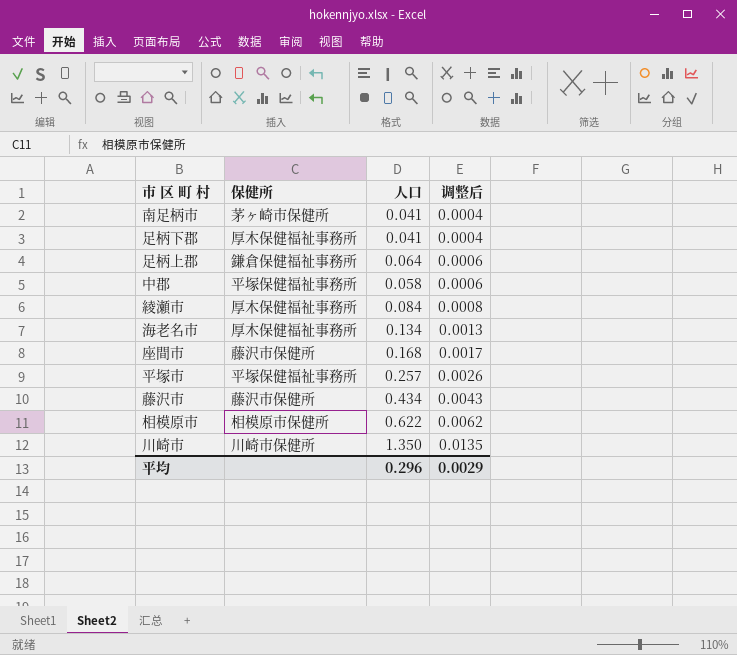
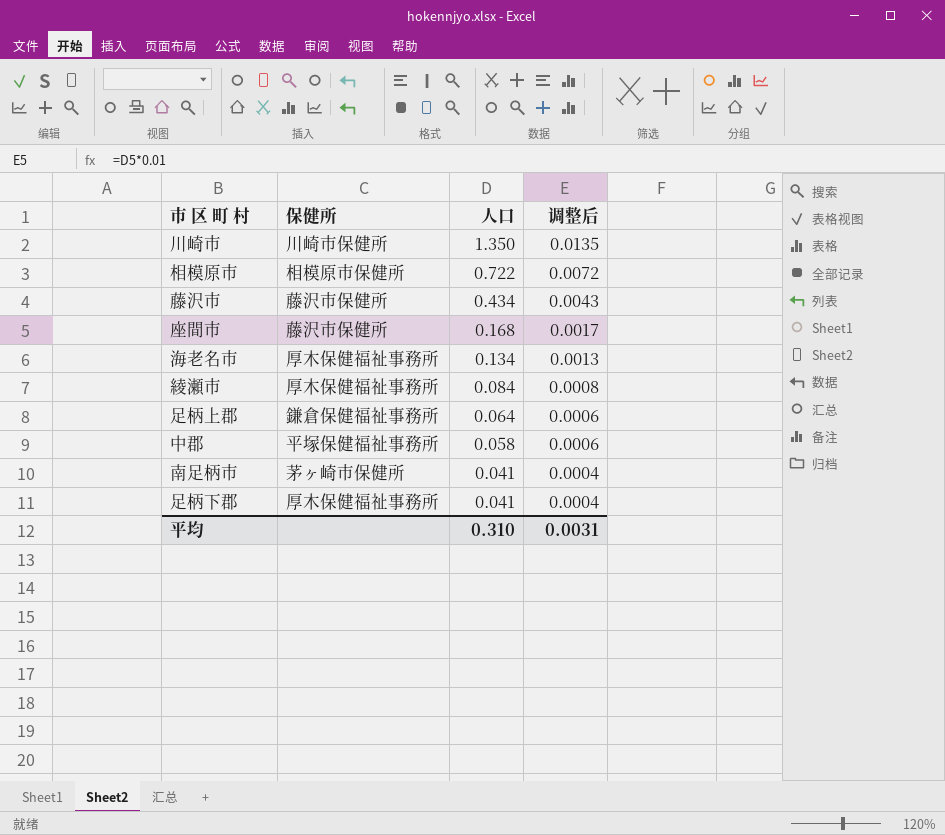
row order: 调整后 ascending -> 人口 descending
row 平塚市: 平塚保健福祉事務所 | 0.257 | 0.0026 -> none
相模原市 | 人口: 0.622 -> 0.722
相模原市 | 调整后: 0.0062 -> 0.0072
平均 | 人口: 0.296 -> 0.310
平均 | 调整后: 0.0029 -> 0.0031

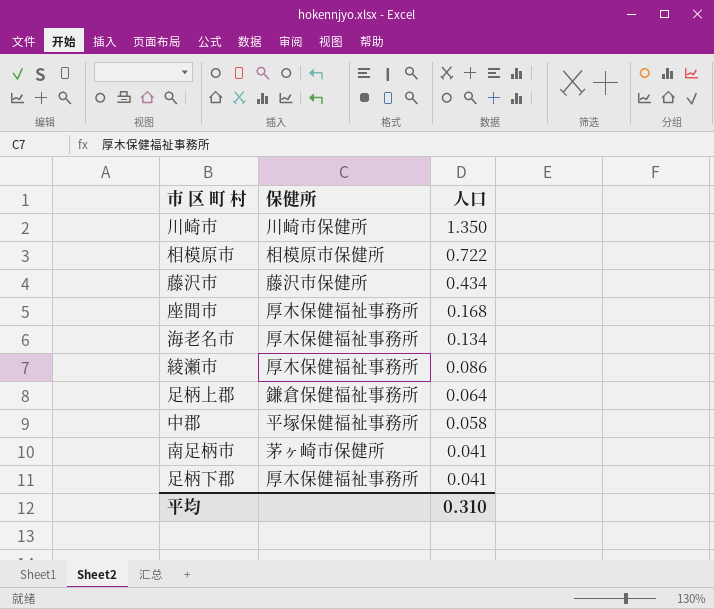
column 调整后 | formula: [人口] * 0.01 -> none
座間市 | 保健所: 藤沢市保健所 -> 厚木保健福祉事務所
綾瀬市 | 人口: 0.084 -> 0.086

